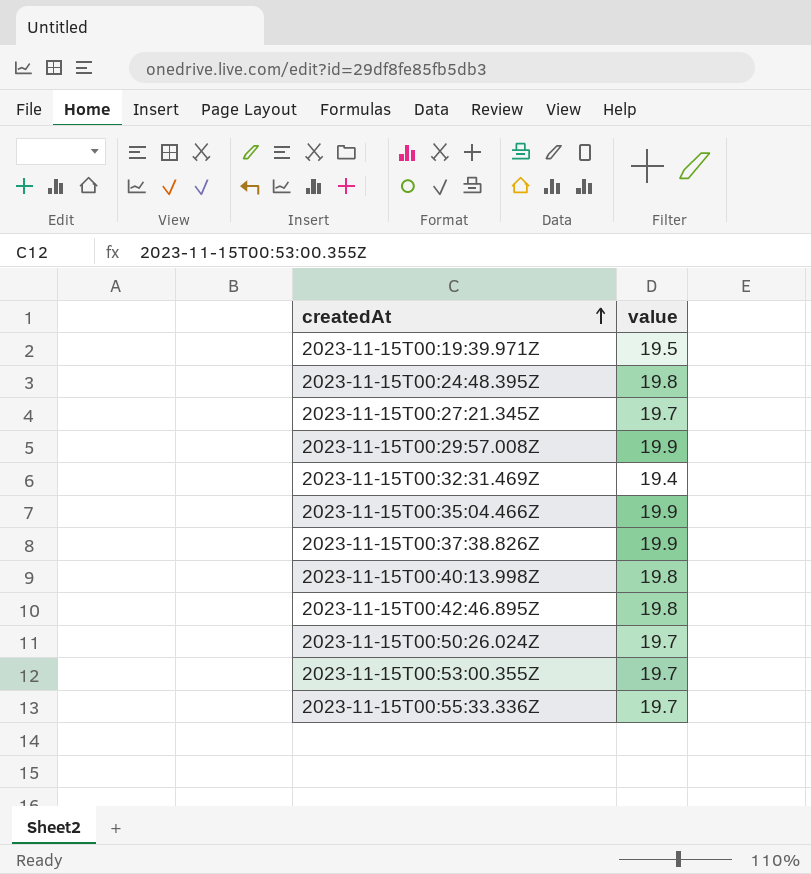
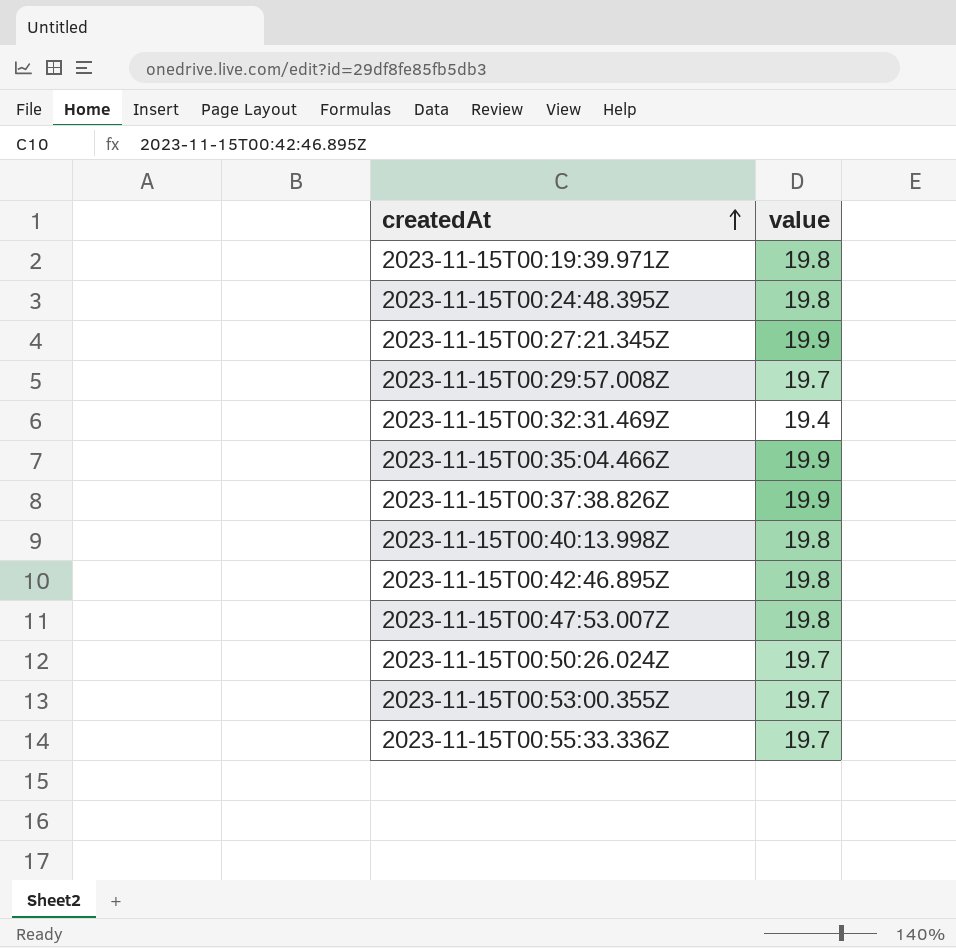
2023-11-15T00:19:39.971Z | value: 19.5 -> 19.8
2023-11-15T00:27:21.345Z | value: 19.7 -> 19.9
2023-11-15T00:29:57.008Z | value: 19.9 -> 19.7
row 2023-11-15T00:47:53.007Z: none -> 19.8

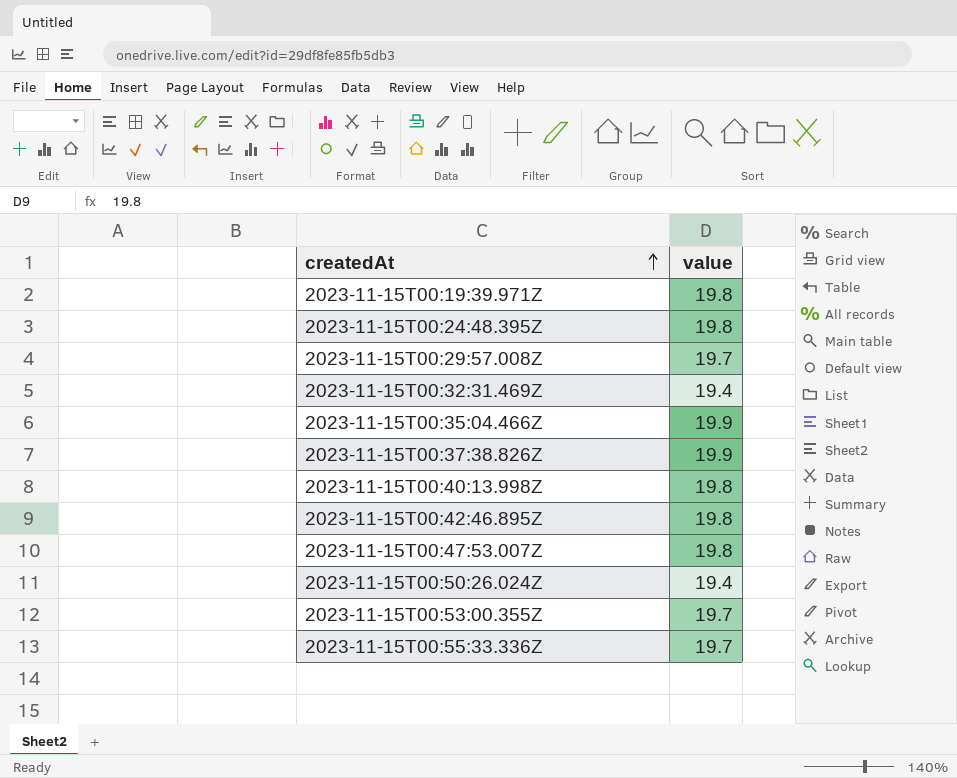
row 2023-11-15T00:27:21.345Z: 19.9 -> none
2023-11-15T00:50:26.024Z | value: 19.7 -> 19.4

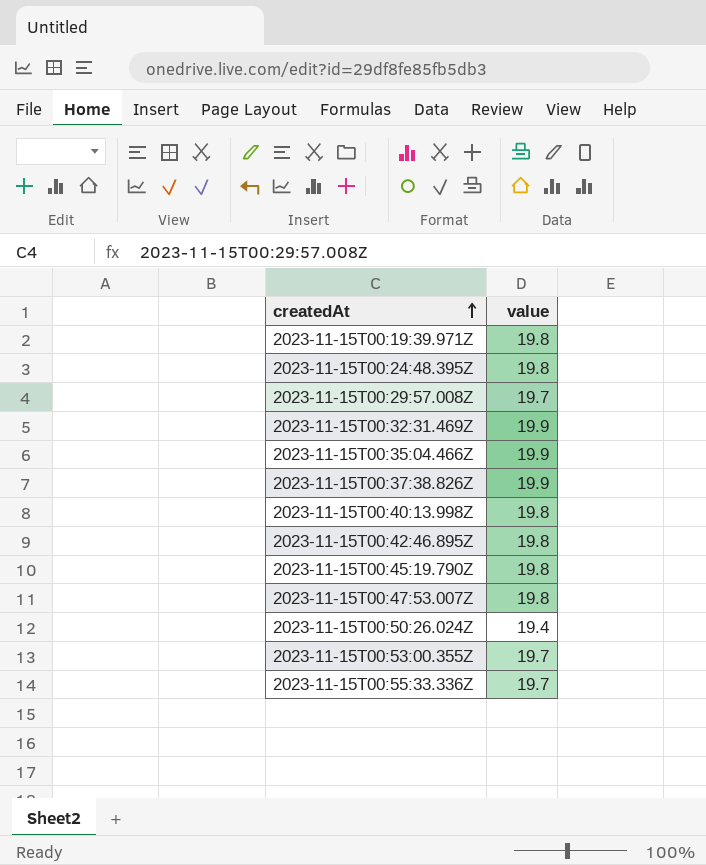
2023-11-15T00:32:31.469Z | value: 19.4 -> 19.9
row 2023-11-15T00:45:19.790Z: none -> 19.8

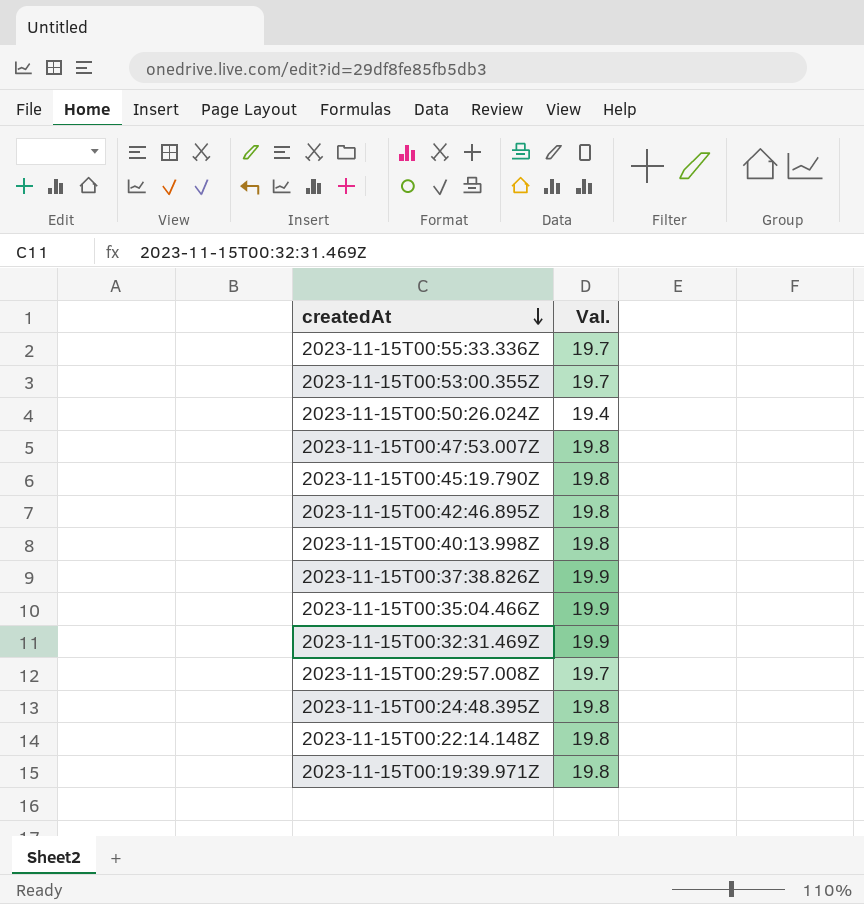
row order: createdAt ascending -> createdAt descending
column name: value -> Val.
row 2023-11-15T00:22:14.148Z: none -> 19.8

